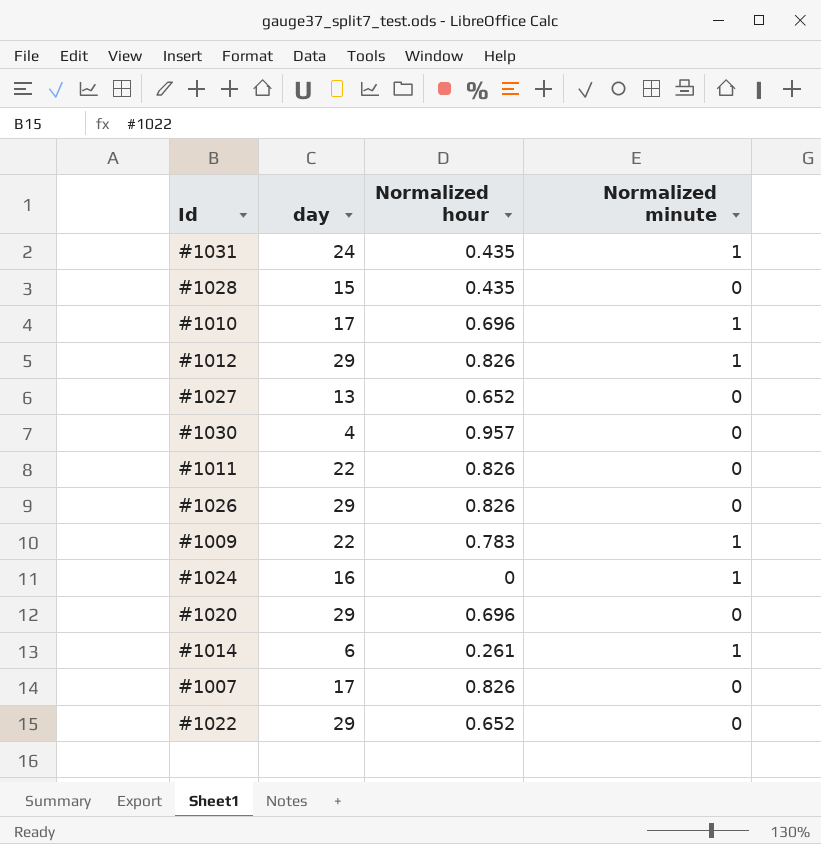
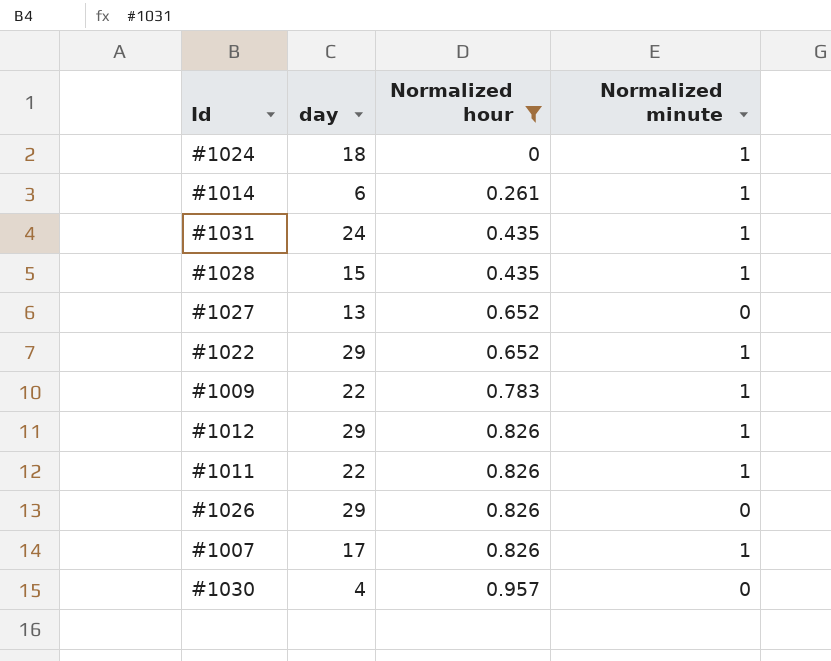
filter: none -> Normalized hour != 0.696
row order: none -> Normalized hour ascending
#1024 | day: 16 -> 18
#1028 | Normalized minute: 0 -> 1
#1022 | Normalized minute: 0 -> 1
#1011 | Normalized minute: 0 -> 1
#1007 | Normalized minute: 0 -> 1

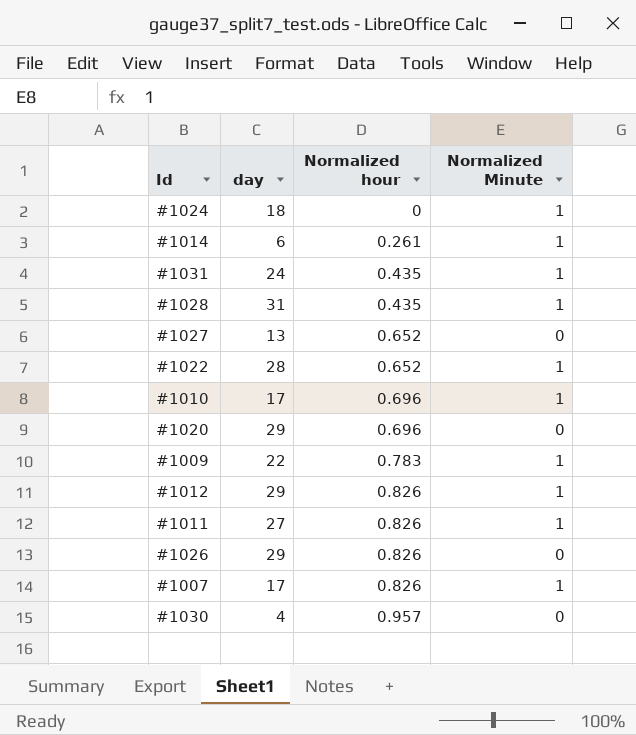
filter: Normalized hour != 0.696 -> none
column name: Normalized minute -> Normalized Minute
#1028 | day: 15 -> 31
#1022 | day: 29 -> 28
#1011 | day: 22 -> 27

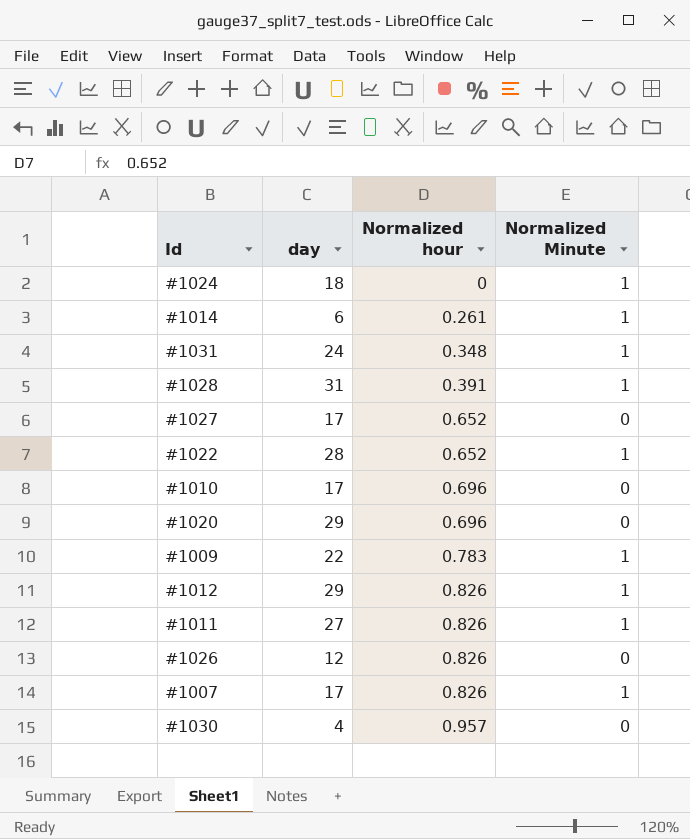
#1031 | Normalized hour: 0.435 -> 0.348
#1028 | Normalized hour: 0.435 -> 0.391
#1027 | day: 13 -> 17
#1010 | Normalized Minute: 1 -> 0
#1026 | day: 29 -> 12

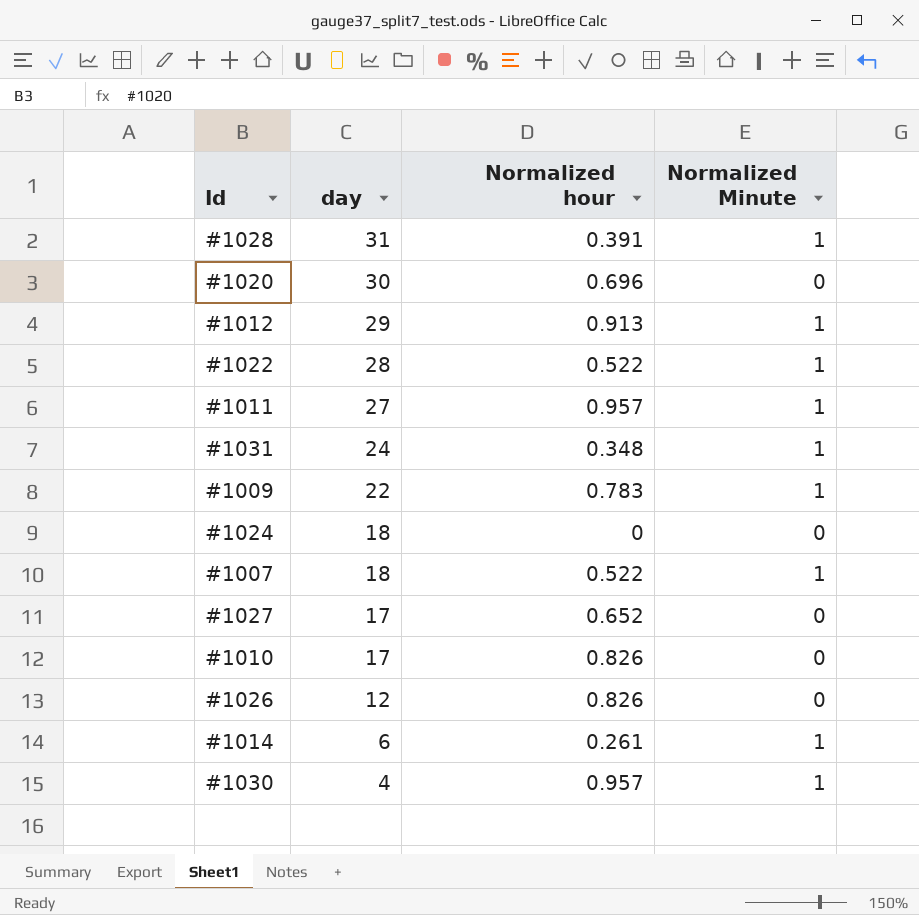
row order: Normalized hour ascending -> day descending
#1020 | day: 29 -> 30
#1012 | Normalized hour: 0.826 -> 0.913
#1022 | Normalized hour: 0.652 -> 0.522
#1011 | Normalized hour: 0.826 -> 0.957
#1024 | Normalized Minute: 1 -> 0
#1007 | day: 17 -> 18
#1007 | Normalized hour: 0.826 -> 0.522
#1010 | Normalized hour: 0.696 -> 0.826
#1030 | Normalized Minute: 0 -> 1

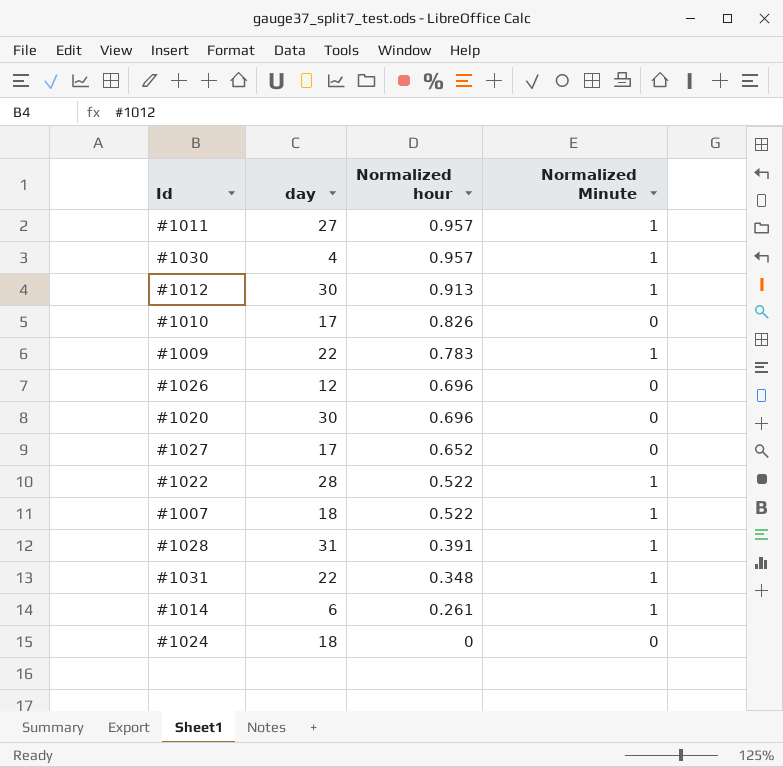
row order: day descending -> Normalized hour descending
#1012 | day: 29 -> 30
#1026 | Normalized hour: 0.826 -> 0.696
#1031 | day: 24 -> 22

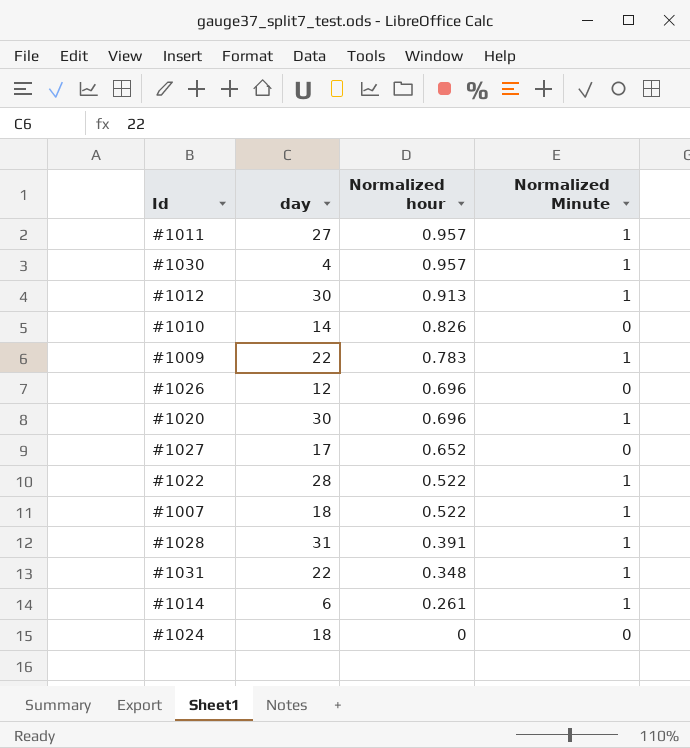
#1010 | day: 17 -> 14
#1020 | Normalized Minute: 0 -> 1

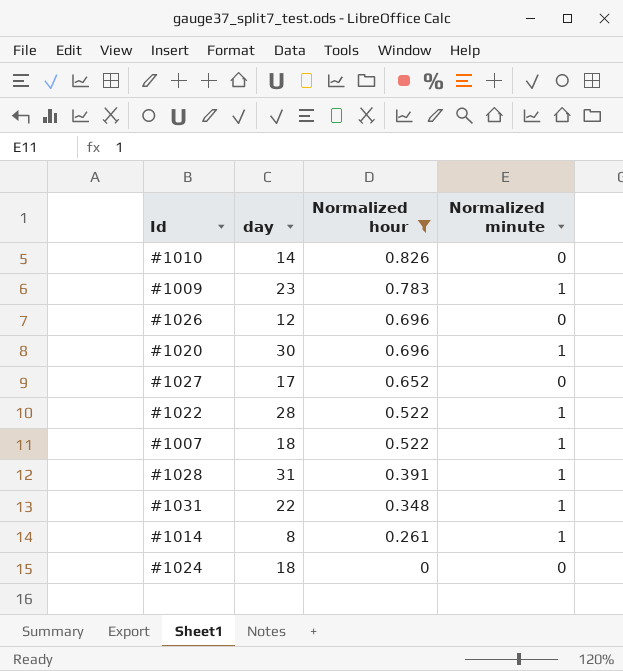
filter: none -> Normalized hour <= 0.826
column name: Normalized Minute -> Normalized minute
#1009 | day: 22 -> 23
#1014 | day: 6 -> 8

